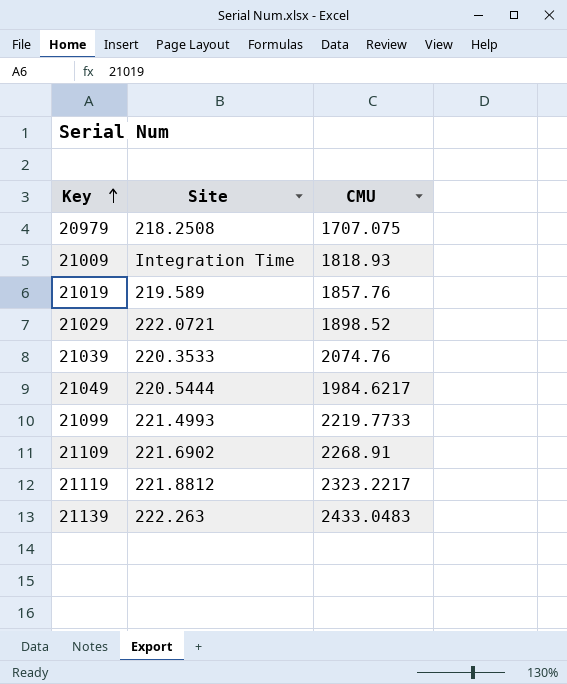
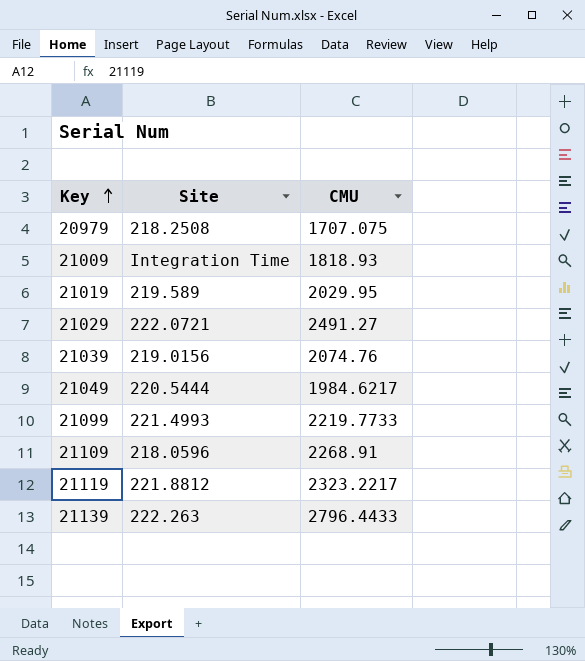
21019 | CMU: 1857.76 -> 2029.95
21029 | CMU: 1898.52 -> 2491.27
21039 | Site: 220.3533 -> 219.0156
21109 | Site: 221.6902 -> 218.0596
21139 | CMU: 2433.0483 -> 2796.4433

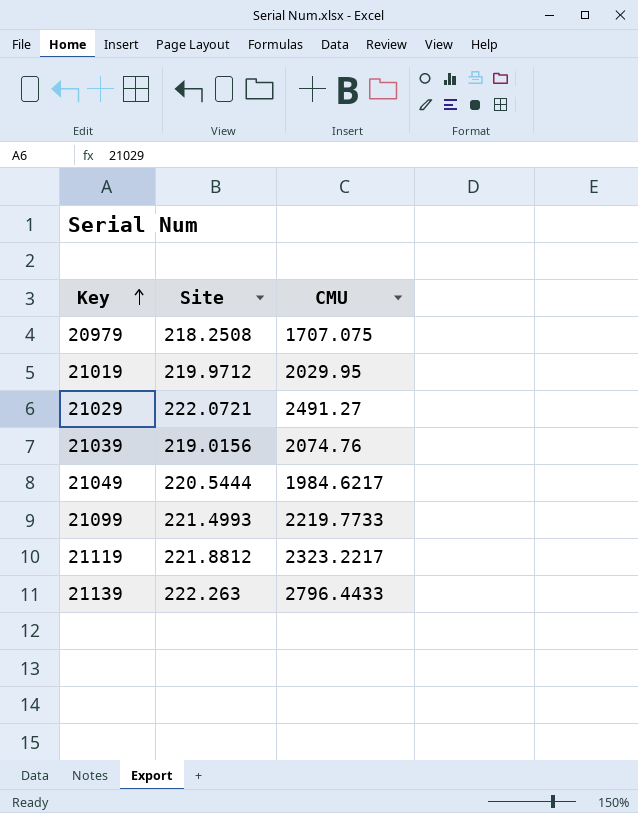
row 21009: Integration Time | 1818.93 -> none
row 21109: 218.0596 | 2268.91 -> none
21019 | Site: 219.589 -> 219.9712

